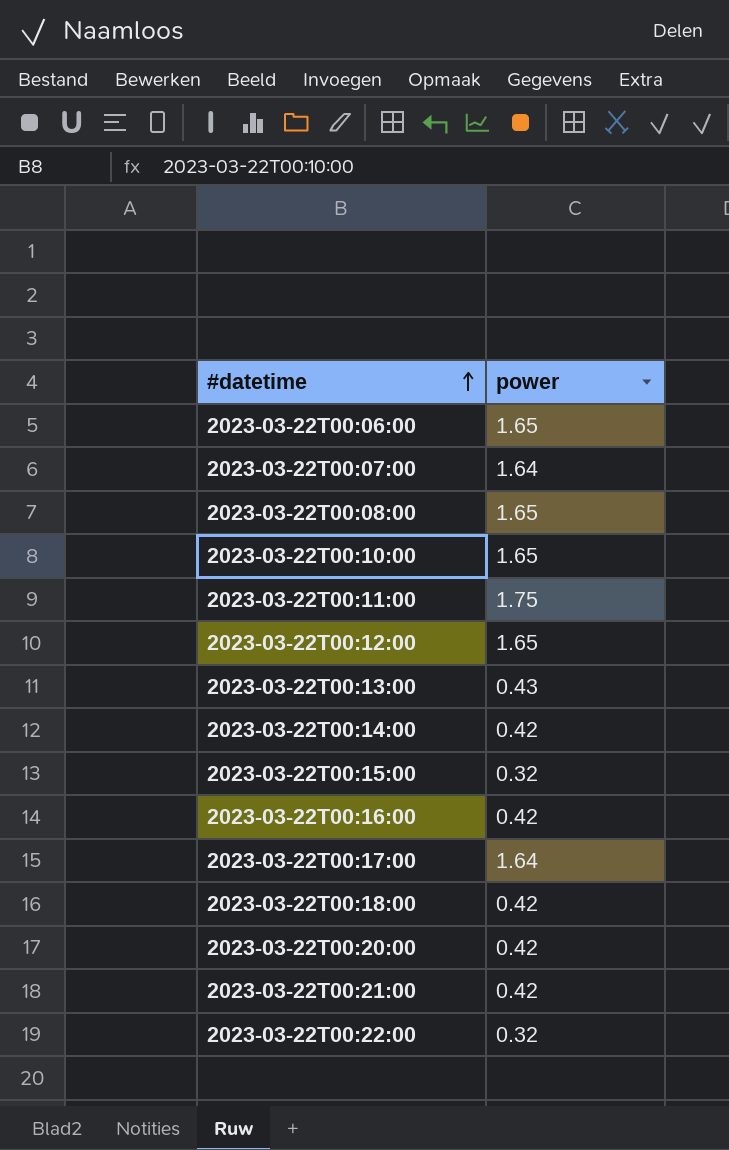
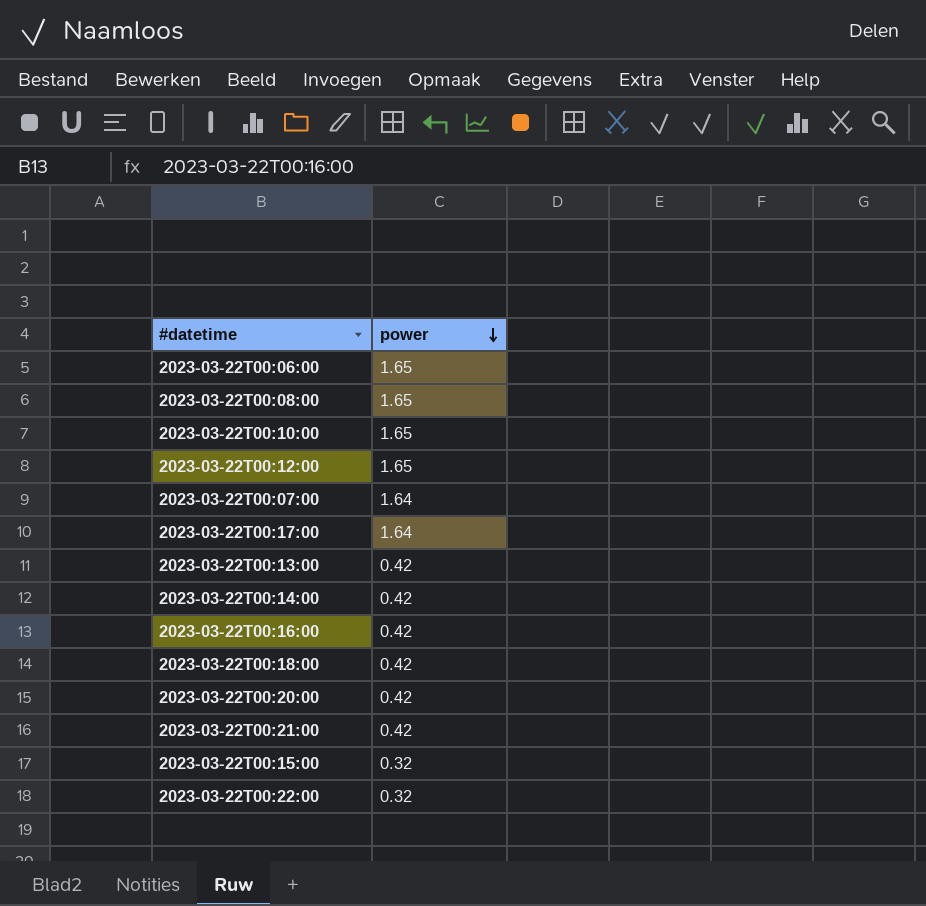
row order: #datetime ascending -> power descending
row 2023-03-22T00:11:00: 1.75 -> none
2023-03-22T00:13:00 | power: 0.43 -> 0.42

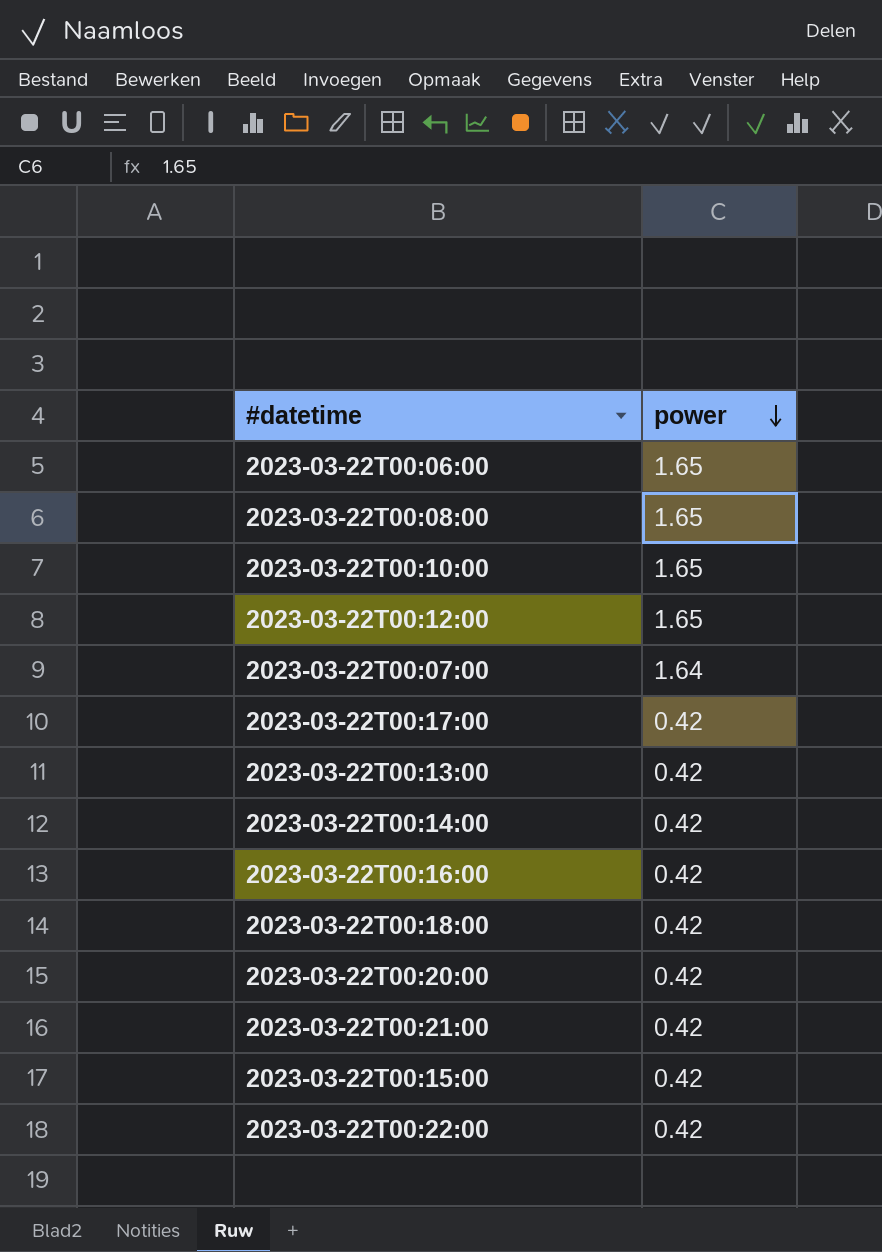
2023-03-22T00:17:00 | power: 1.64 -> 0.42
2023-03-22T00:15:00 | power: 0.32 -> 0.42
2023-03-22T00:22:00 | power: 0.32 -> 0.42

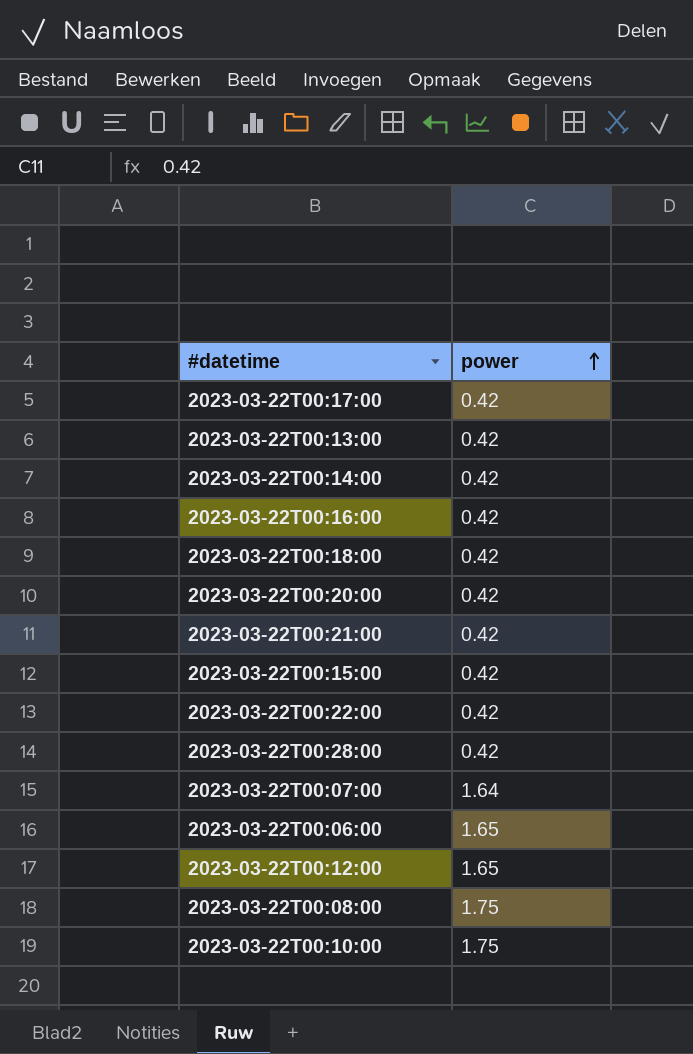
row order: power descending -> power ascending
row 2023-03-22T00:28:00: none -> 0.42
2023-03-22T00:08:00 | power: 1.65 -> 1.75
2023-03-22T00:10:00 | power: 1.65 -> 1.75

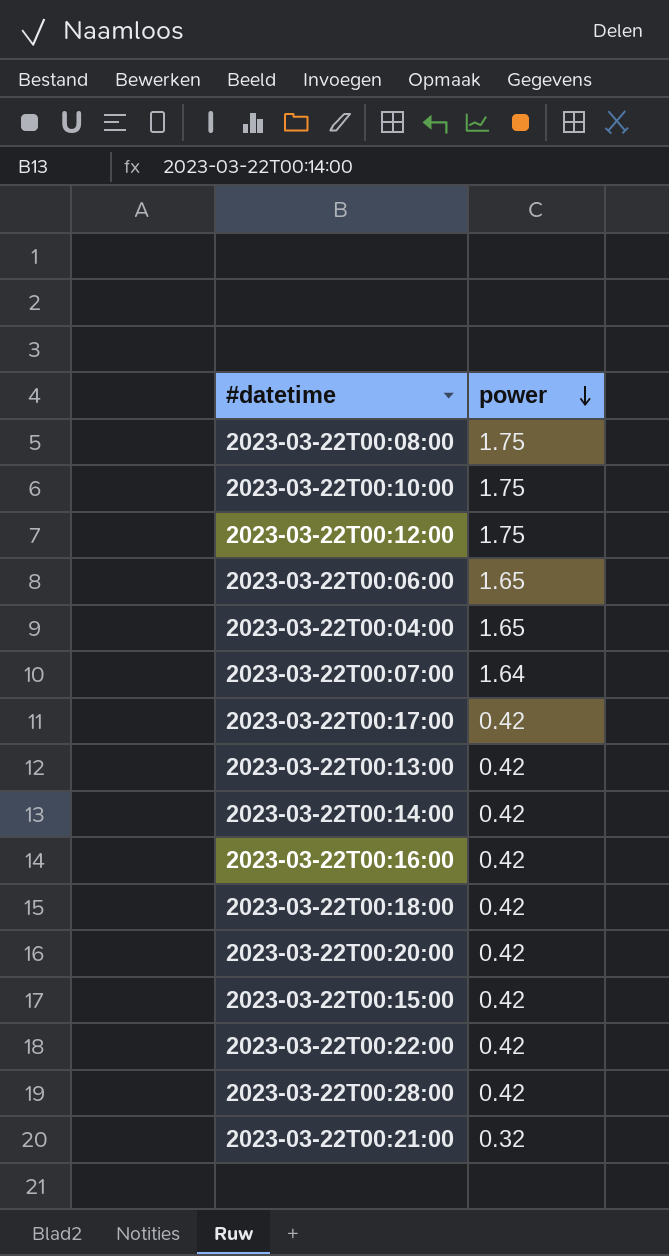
row order: power ascending -> power descending
2023-03-22T00:12:00 | power: 1.65 -> 1.75
row 2023-03-22T00:04:00: none -> 1.65
2023-03-22T00:21:00 | power: 0.42 -> 0.32

